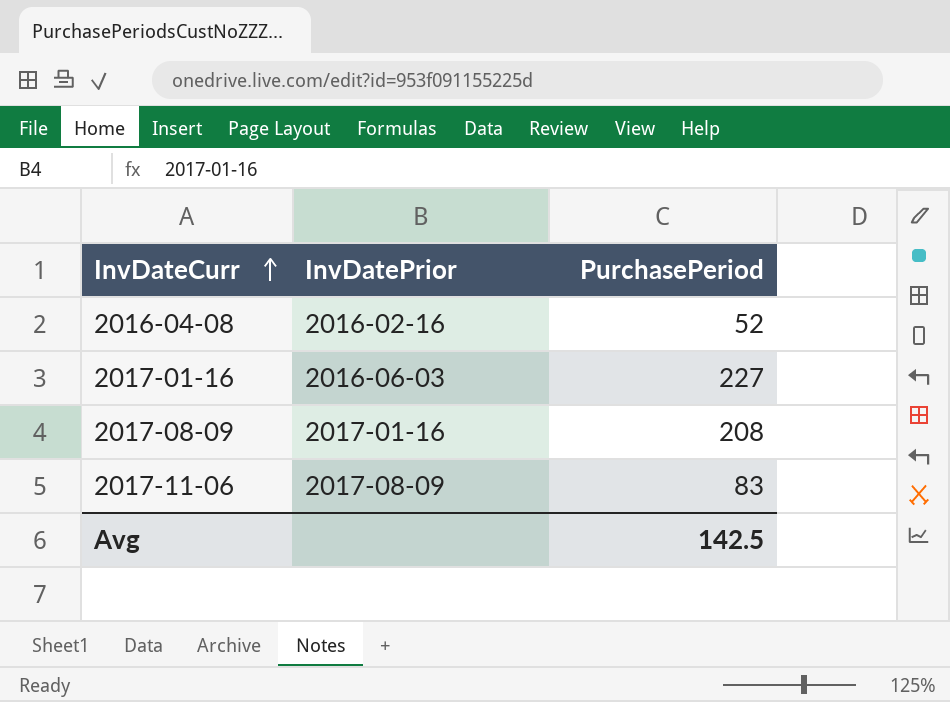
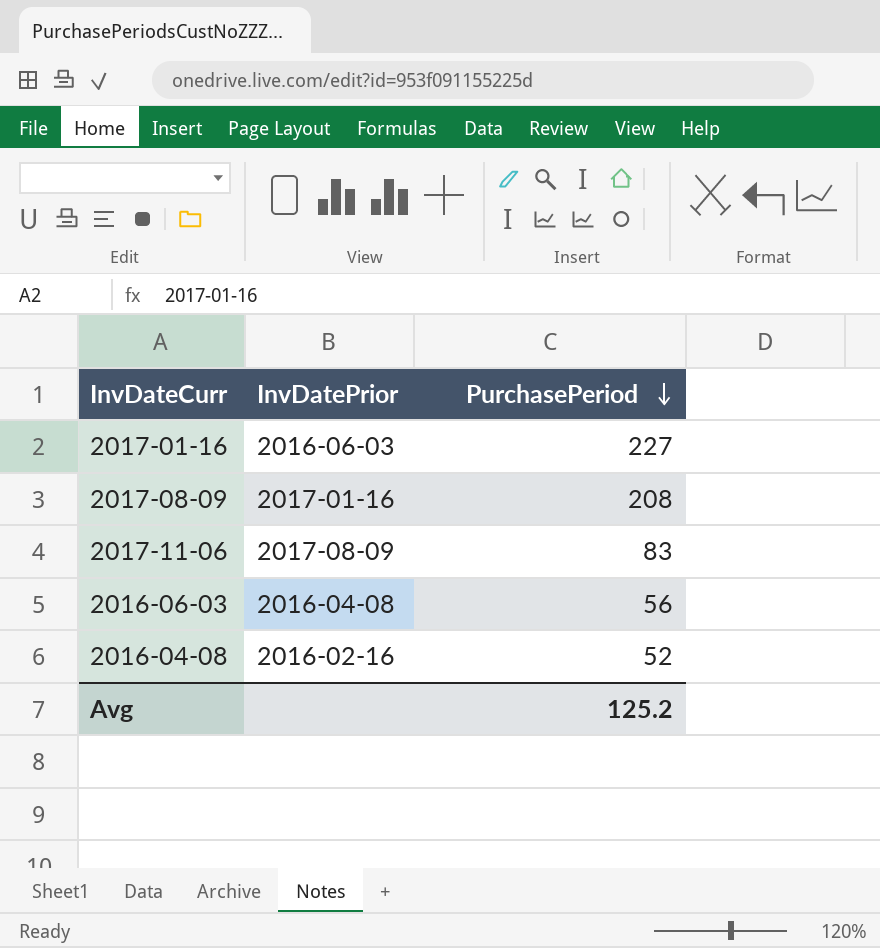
row order: InvDateCurr ascending -> PurchasePeriod descending
row 2016-06-03: none -> 2016-04-08 | 56
Avg | PurchasePeriod: 142.5 -> 125.2

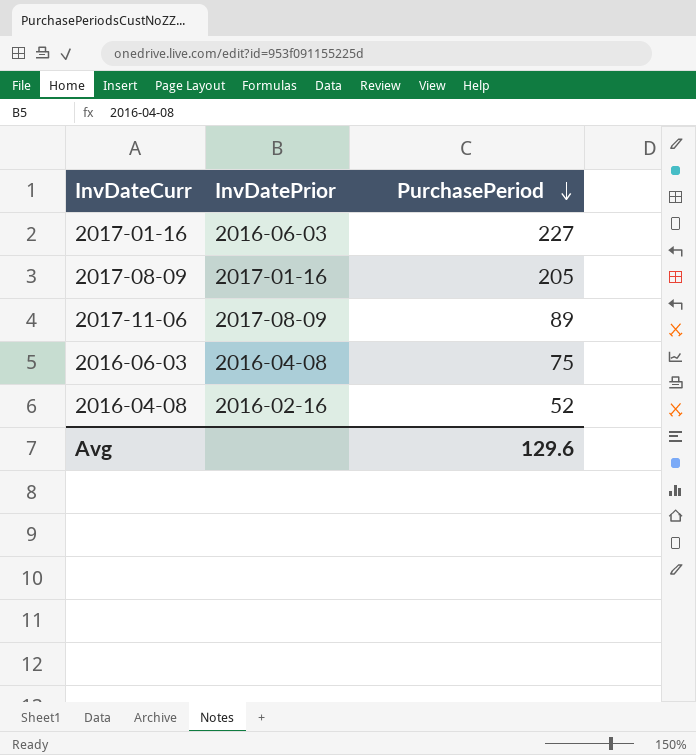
2017-08-09 | PurchasePeriod: 208 -> 205
2017-11-06 | PurchasePeriod: 83 -> 89
2016-06-03 | PurchasePeriod: 56 -> 75
Avg | PurchasePeriod: 125.2 -> 129.6

